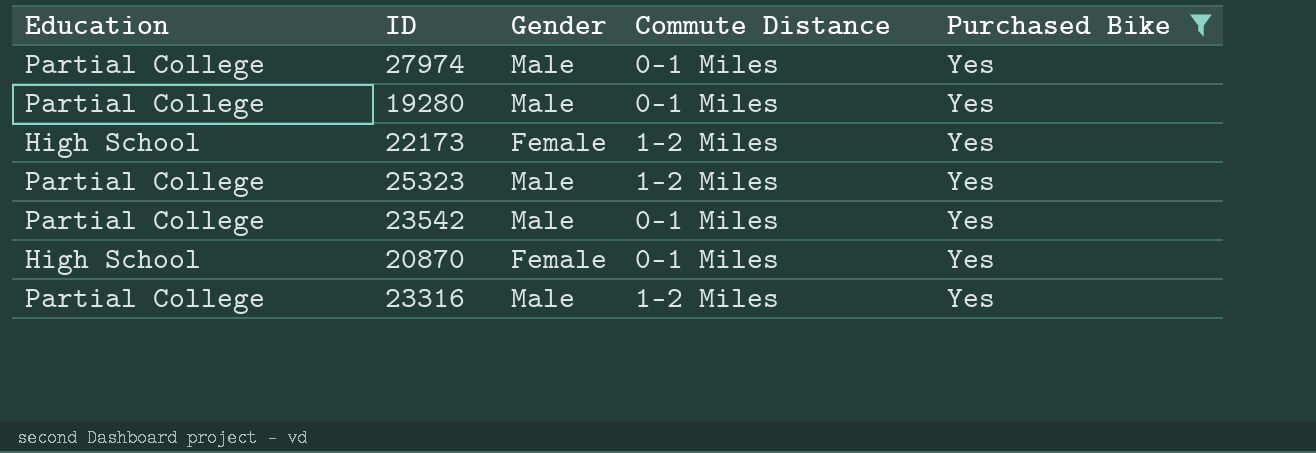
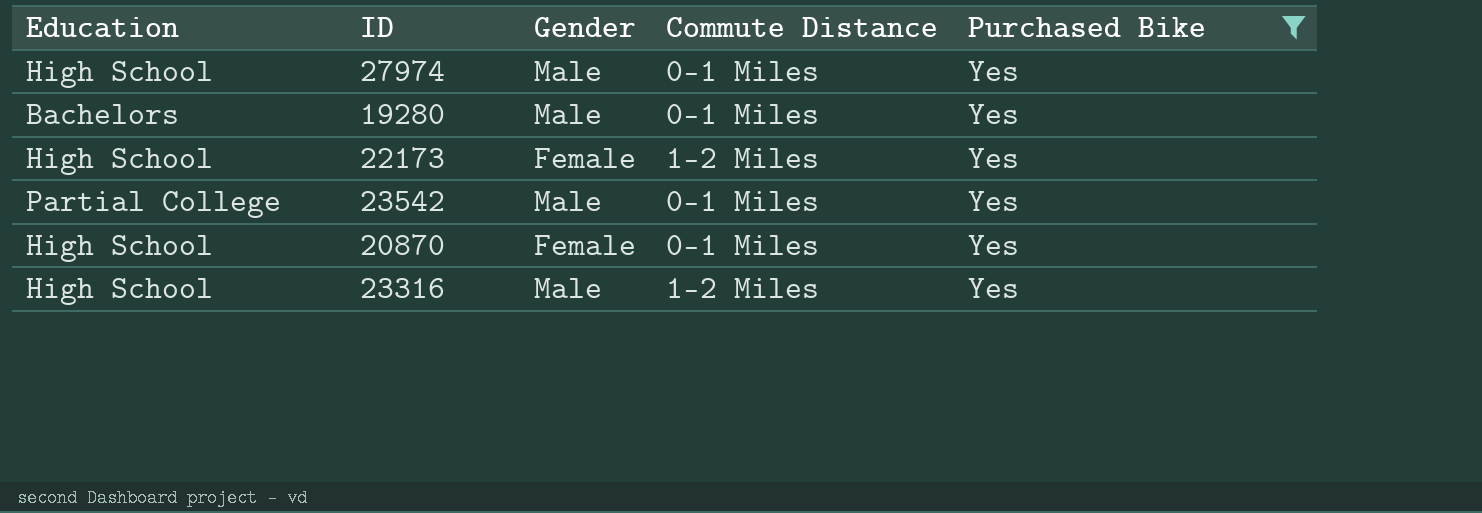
row 25323: Partial College | Male | 1-2 Miles | Yes -> none
27974 | Education: Partial College -> High School
19280 | Education: Partial College -> Bachelors
23316 | Education: Partial College -> High School

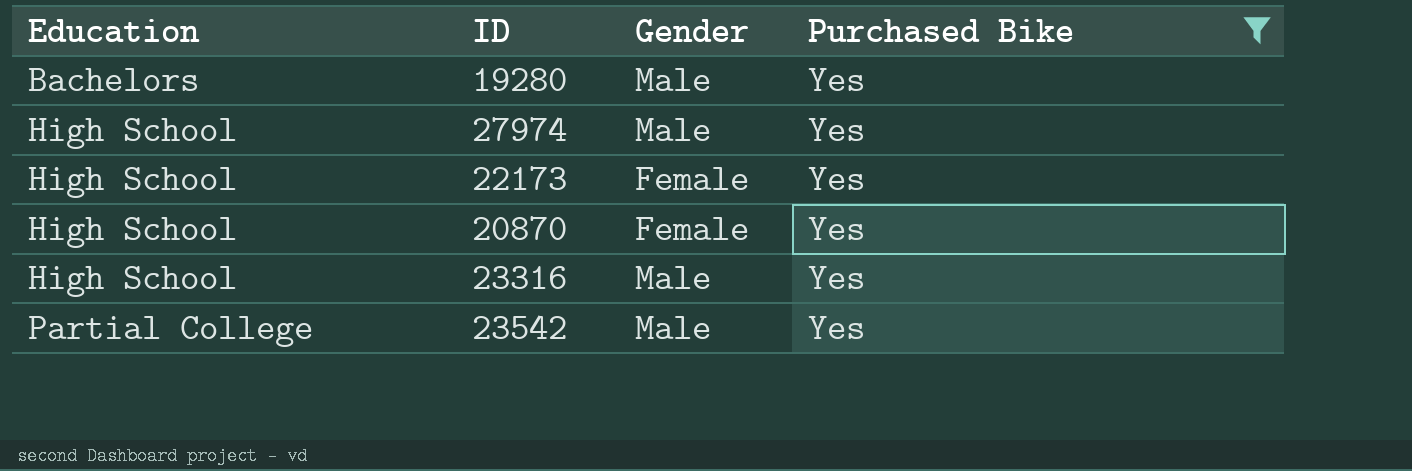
row order: none -> Education ascending
column Commute Distance | position: 4 -> none

